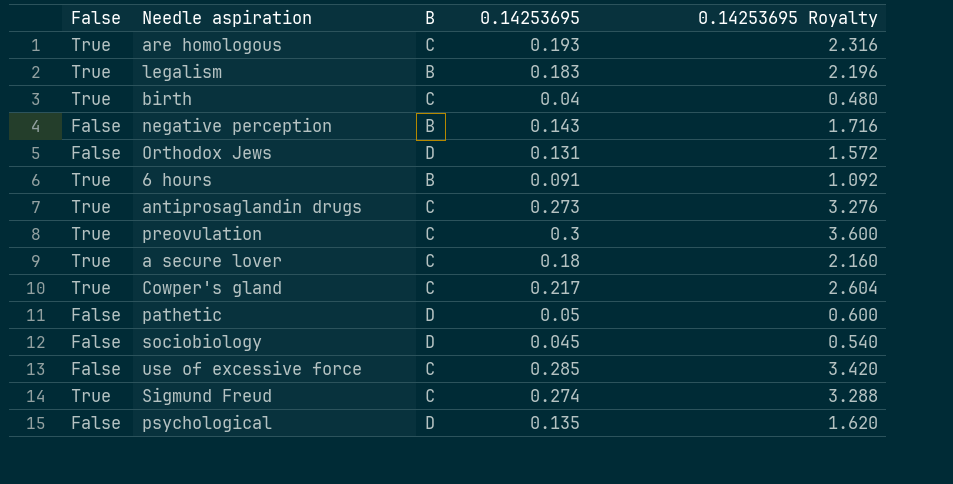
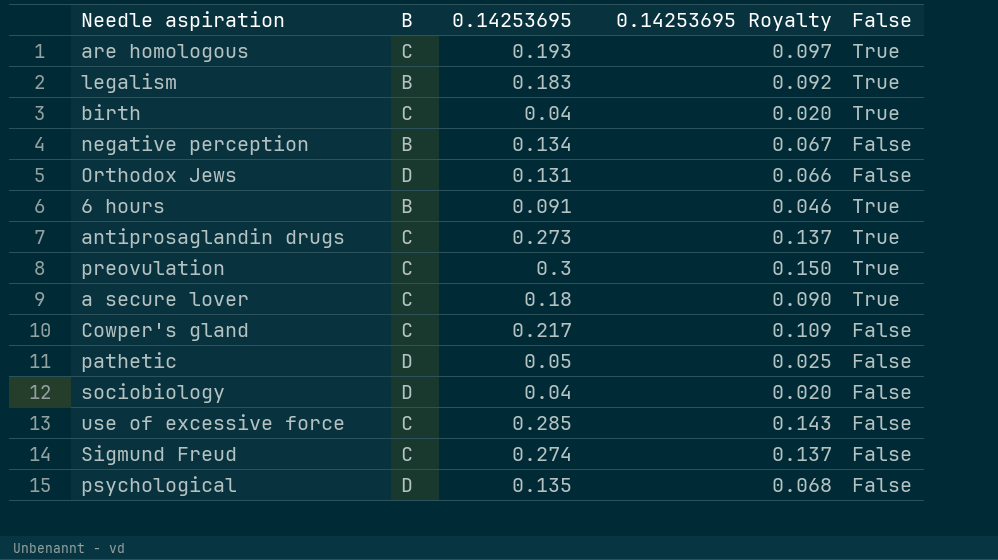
column 0.14253695 Royalty | formula: [0.14253695] * 12 -> [0.14253695] * 0.5
column False | position: 1 -> 5
negative perception | 0.14253695: 0.143 -> 0.134
Cowper's gland | False: True -> False
sociobiology | 0.14253695: 0.045 -> 0.04
Sigmund Freud | False: True -> False

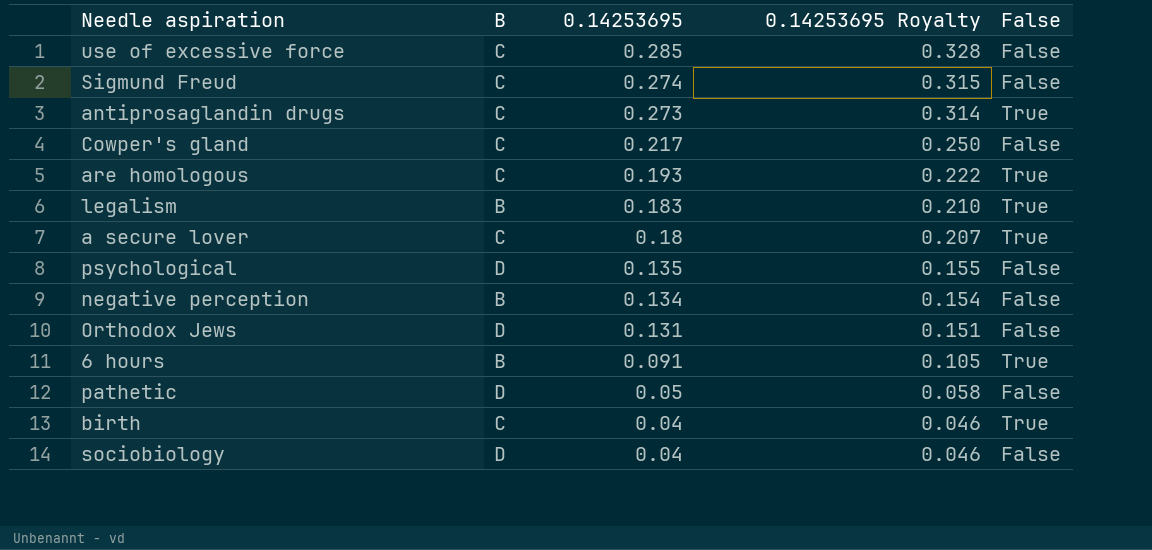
row order: none -> 0.14253695 descending
column 0.14253695 Royalty | formula: [0.14253695] * 0.5 -> [0.14253695] * 1.15
row preovulation: C | 0.3 | 0.150 | True -> none

